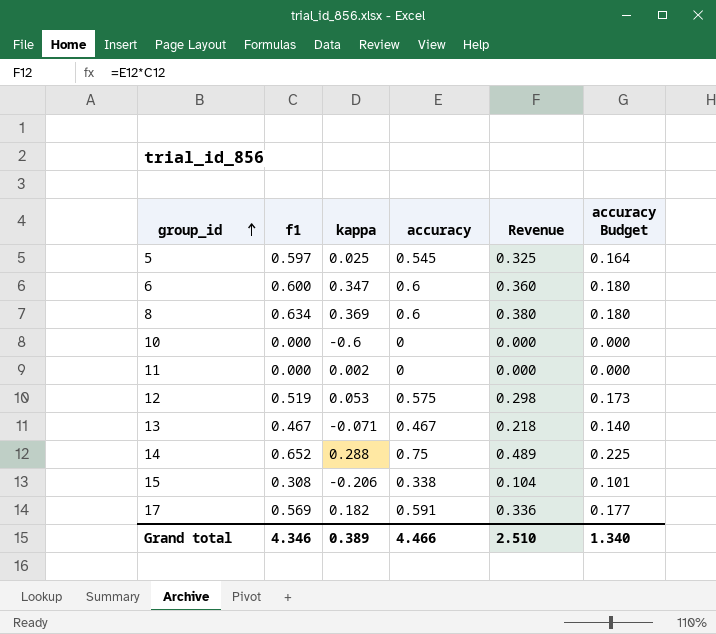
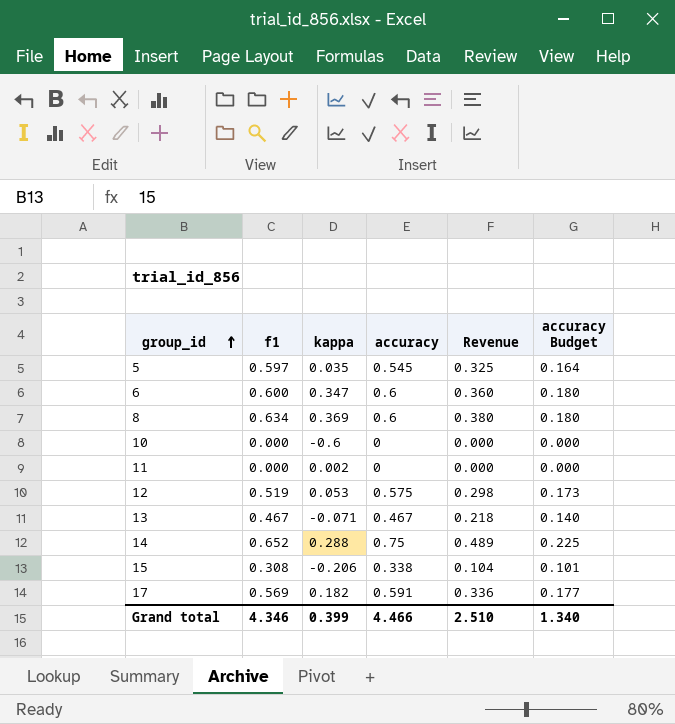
5 | kappa: 0.025 -> 0.035
Grand total | kappa: 0.389 -> 0.399

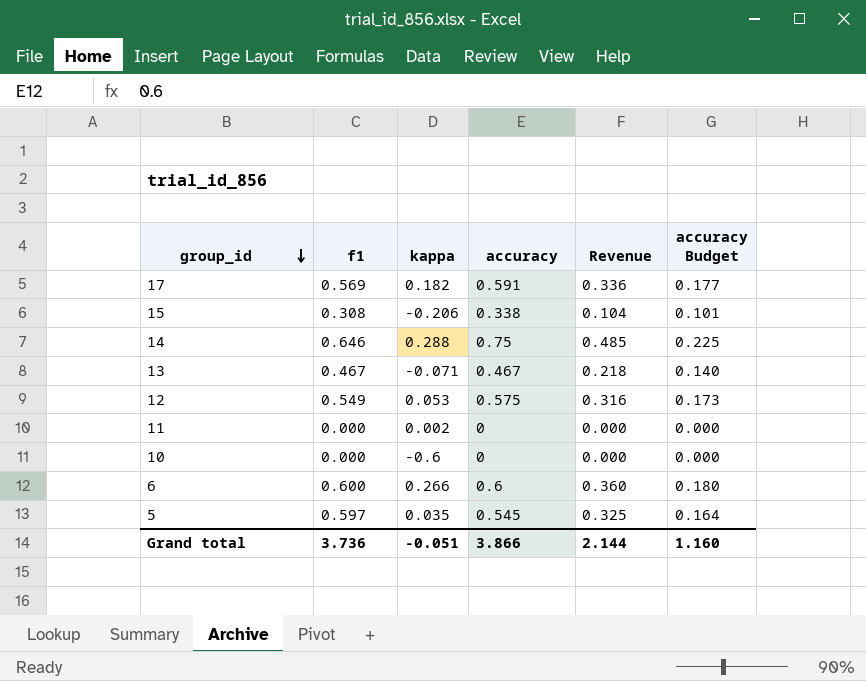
row order: group_id ascending -> group_id descending
row 8: 0.634 | 0.369 | 0.6 | 0.380 | 0.180 -> none
14 | f1: 0.652 -> 0.646
14 | Revenue: 0.489 -> 0.485
12 | f1: 0.519 -> 0.549
12 | Revenue: 0.298 -> 0.316
6 | kappa: 0.347 -> 0.266
Grand total | f1: 4.346 -> 3.736
Grand total | kappa: 0.399 -> -0.051
Grand total | accuracy: 4.466 -> 3.866
Grand total | Revenue: 2.510 -> 2.144
Grand total | accuracy Budget: 1.340 -> 1.160

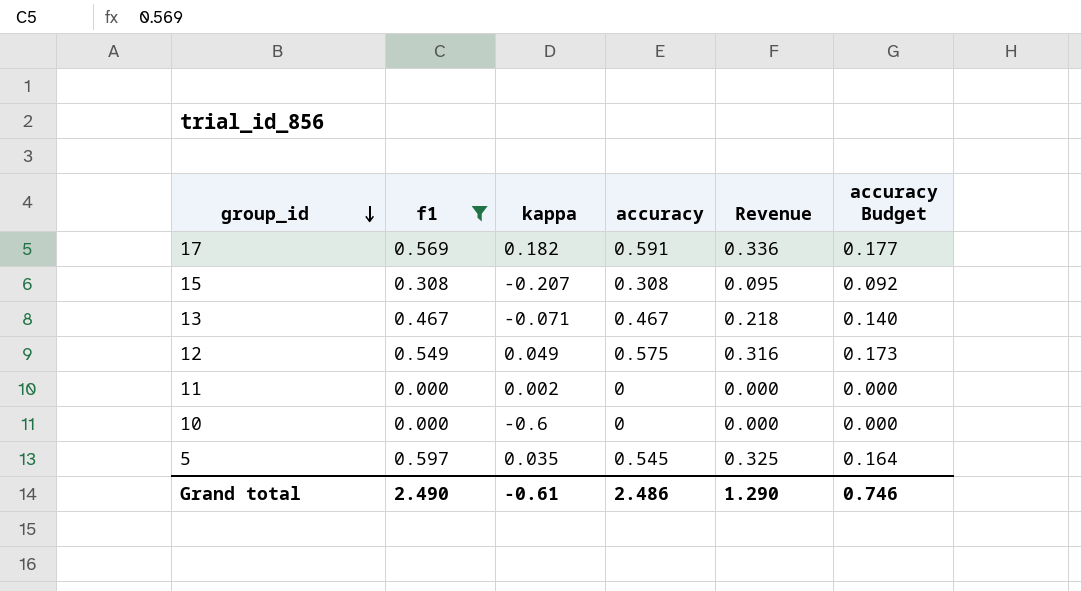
filter: none -> f1 <= 0.597
15 | kappa: -0.206 -> -0.207
15 | accuracy: 0.338 -> 0.308
15 | Revenue: 0.104 -> 0.095
15 | accuracy Budget: 0.101 -> 0.092
12 | kappa: 0.053 -> 0.049
Grand total | f1: 3.736 -> 2.490
Grand total | kappa: -0.051 -> -0.61
Grand total | accuracy: 3.866 -> 2.486
Grand total | Revenue: 2.144 -> 1.290
Grand total | accuracy Budget: 1.160 -> 0.746

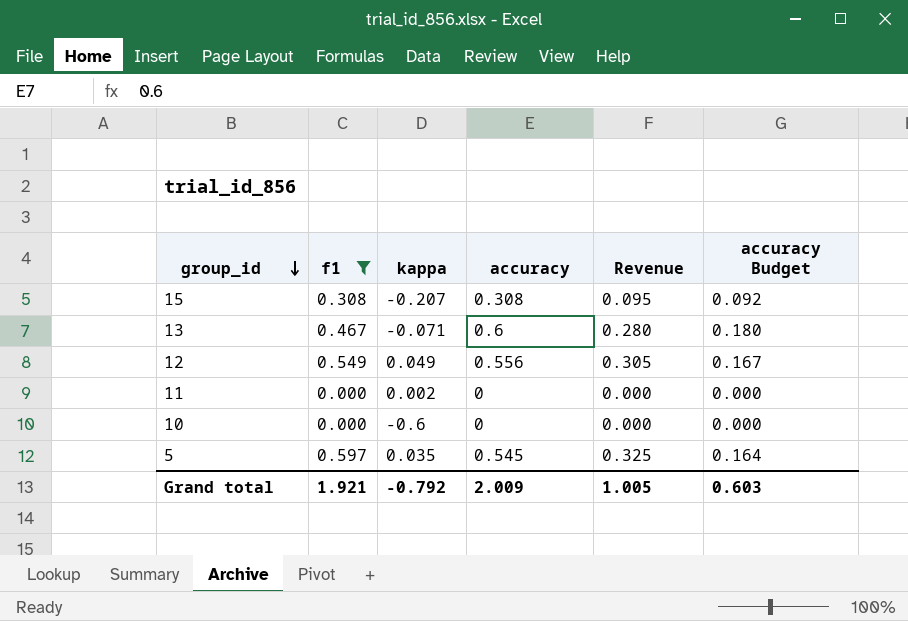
row 17: 0.569 | 0.182 | 0.591 | 0.336 | 0.177 -> none
13 | accuracy: 0.467 -> 0.6
13 | Revenue: 0.218 -> 0.280
13 | accuracy Budget: 0.140 -> 0.180
12 | accuracy: 0.575 -> 0.556
12 | Revenue: 0.316 -> 0.305
12 | accuracy Budget: 0.173 -> 0.167
Grand total | f1: 2.490 -> 1.921
Grand total | kappa: -0.61 -> -0.792
Grand total | accuracy: 2.486 -> 2.009
Grand total | Revenue: 1.290 -> 1.005
Grand total | accuracy Budget: 0.746 -> 0.603

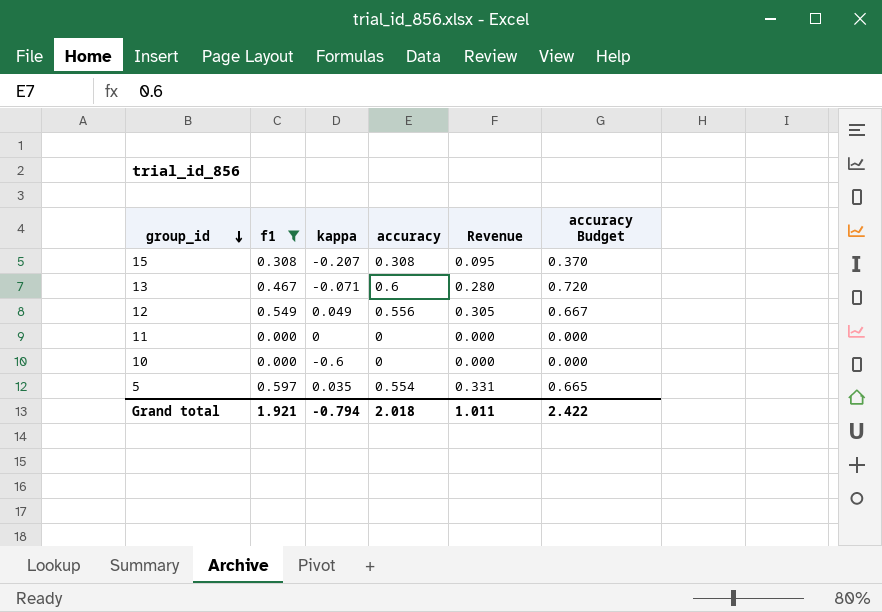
column accuracy Budget | formula: [accuracy] * 0.3 -> [accuracy] * 1.2
11 | kappa: 0.002 -> 0
5 | accuracy: 0.545 -> 0.554
5 | Revenue: 0.325 -> 0.331
Grand total | kappa: -0.792 -> -0.794
Grand total | accuracy: 2.009 -> 2.018
Grand total | Revenue: 1.005 -> 1.011
Grand total | accuracy Budget: 0.603 -> 2.422

